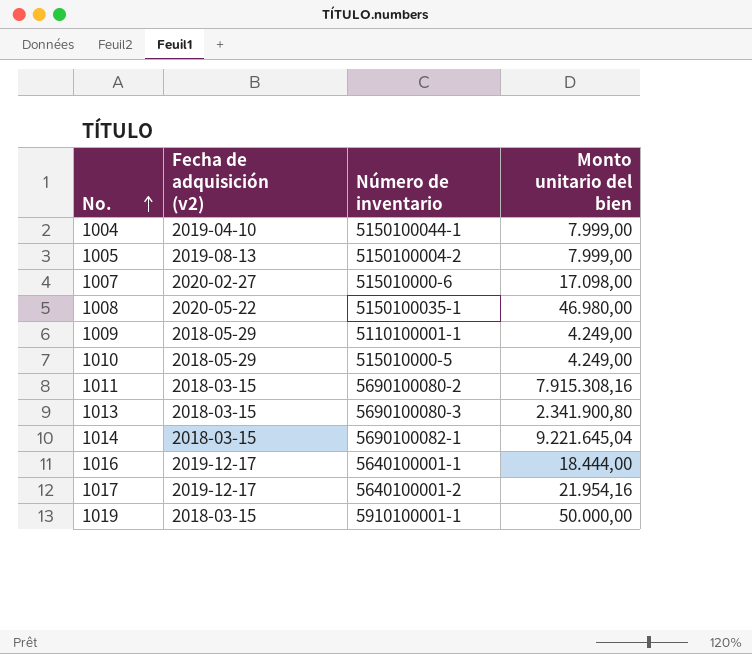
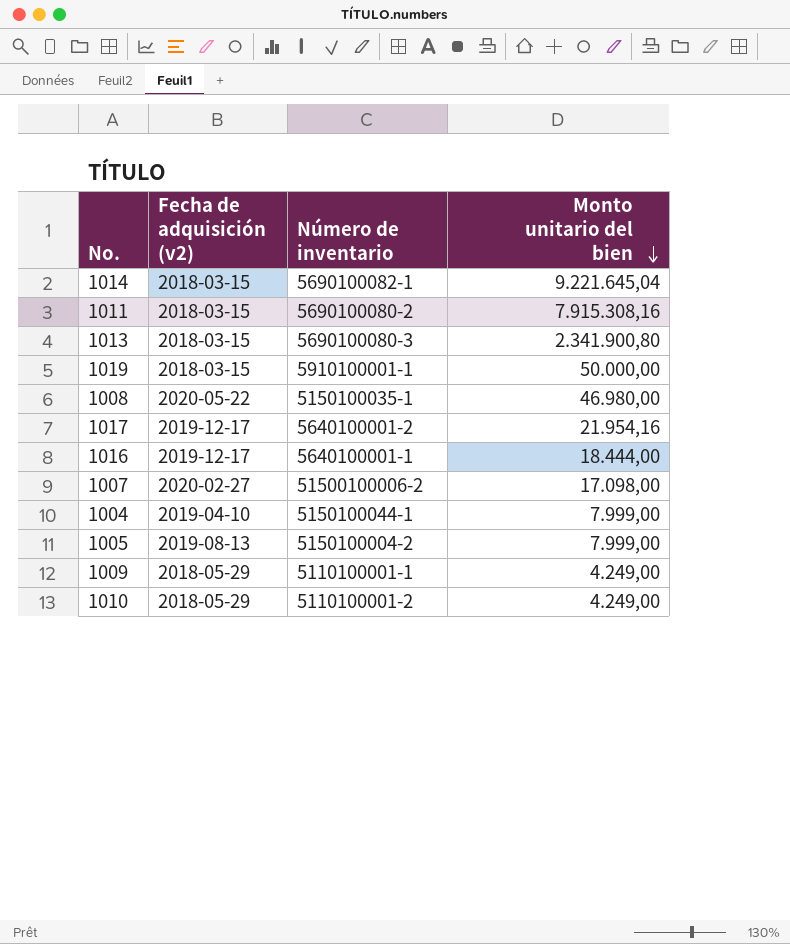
row order: No. ascending -> Monto unitario del bien descending
1007 | Número de inventario: 515010000-6 -> 51500100006-2
1010 | Número de inventario: 515010000-5 -> 5110100001-2

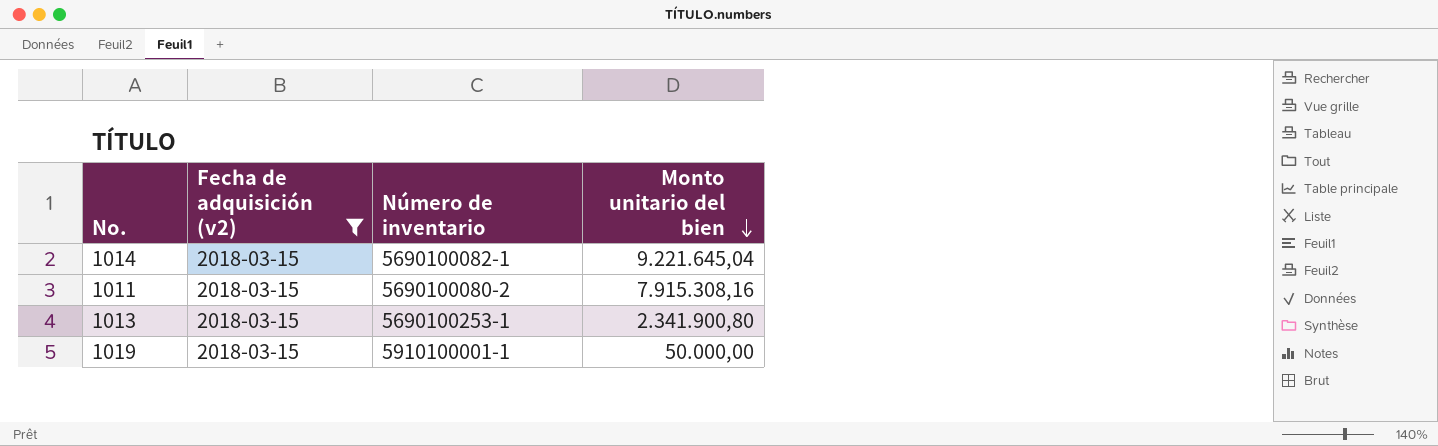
filter: none -> Fecha de adquisición (v2) = 2018-03-15
1013 | Número de inventario: 5690100080-3 -> 5690100253-1

